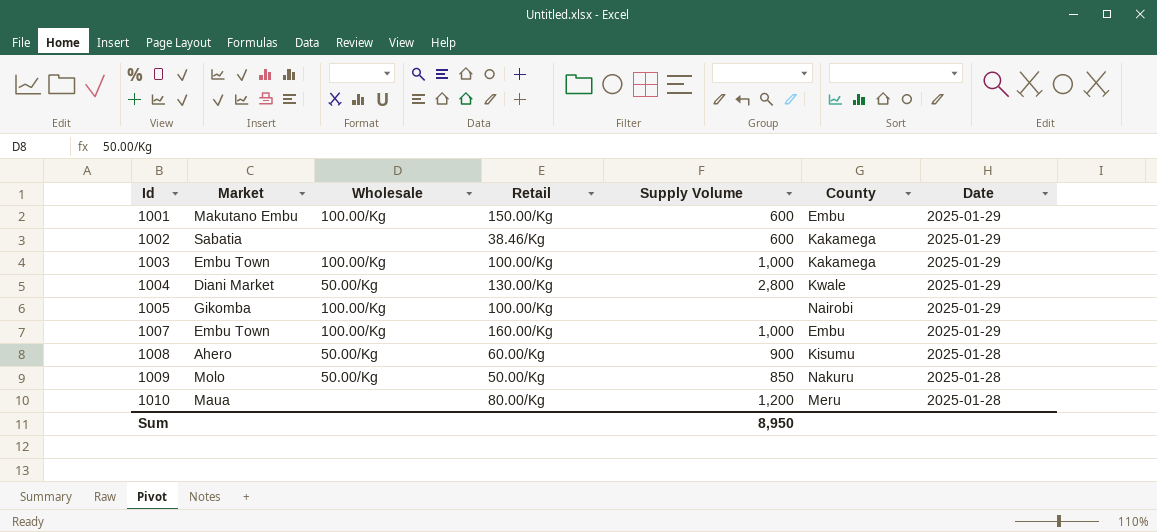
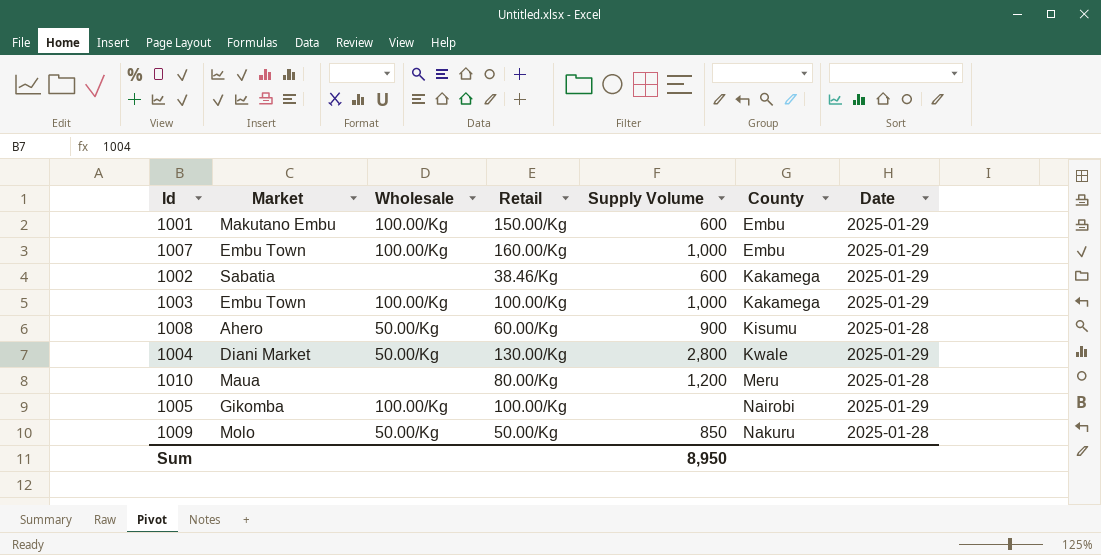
row order: Id ascending -> County ascending

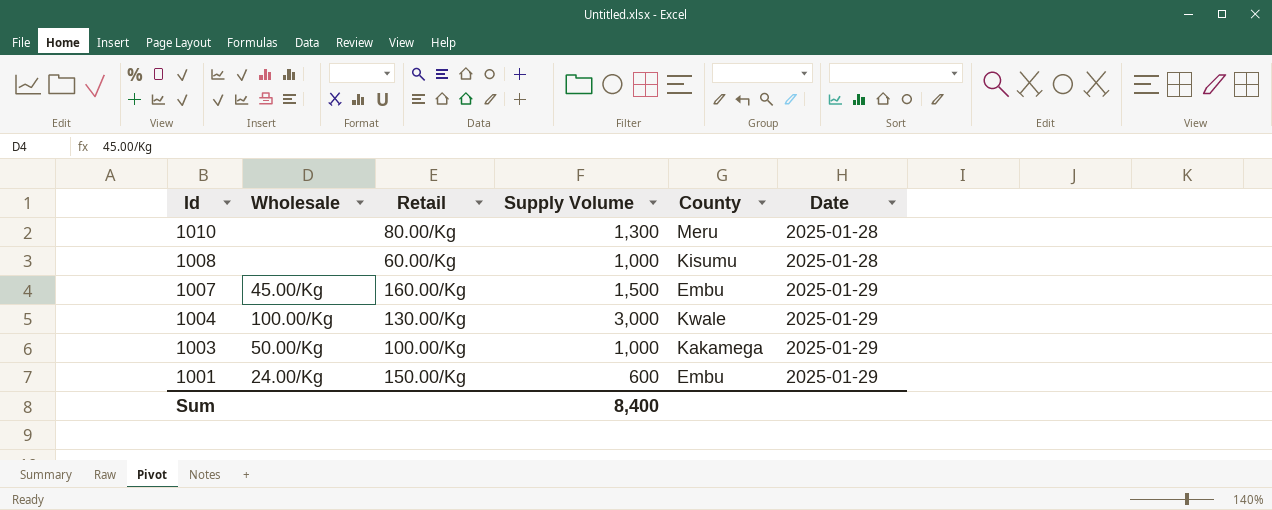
row order: County ascending -> Id descending
column Market | position: 2 -> none
row 1002: Sabatia | none | 38.46/Kg | 600 | Kakamega | 2025-01-29 -> none
row 1005: Gikomba | 100.00/Kg | 100.00/Kg | none | Nairobi | 2025-01-29 -> none
row 1009: Molo | 50.00/Kg | 50.00/Kg | 850 | Nakuru | 2025-01-28 -> none
1010 | Supply Volume: 1,200 -> 1,300
1008 | Wholesale: 50.00/Kg -> none
1008 | Supply Volume: 900 -> 1,000
1007 | Wholesale: 100.00/Kg -> 45.00/Kg
1007 | Supply Volume: 1,000 -> 1,500
1004 | Wholesale: 50.00/Kg -> 100.00/Kg
1004 | Supply Volume: 2,800 -> 3,000
1003 | Wholesale: 100.00/Kg -> 50.00/Kg
1001 | Wholesale: 100.00/Kg -> 24.00/Kg
Sum | Supply Volume: 8,950 -> 8,400

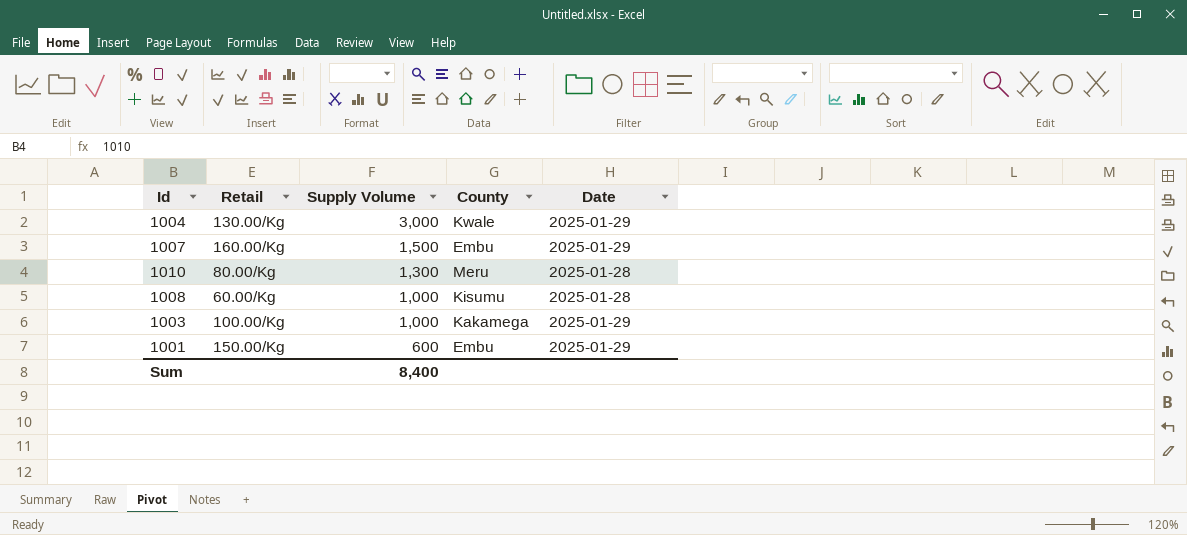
row order: Id descending -> Supply Volume descending
column Wholesale | position: 2 -> none

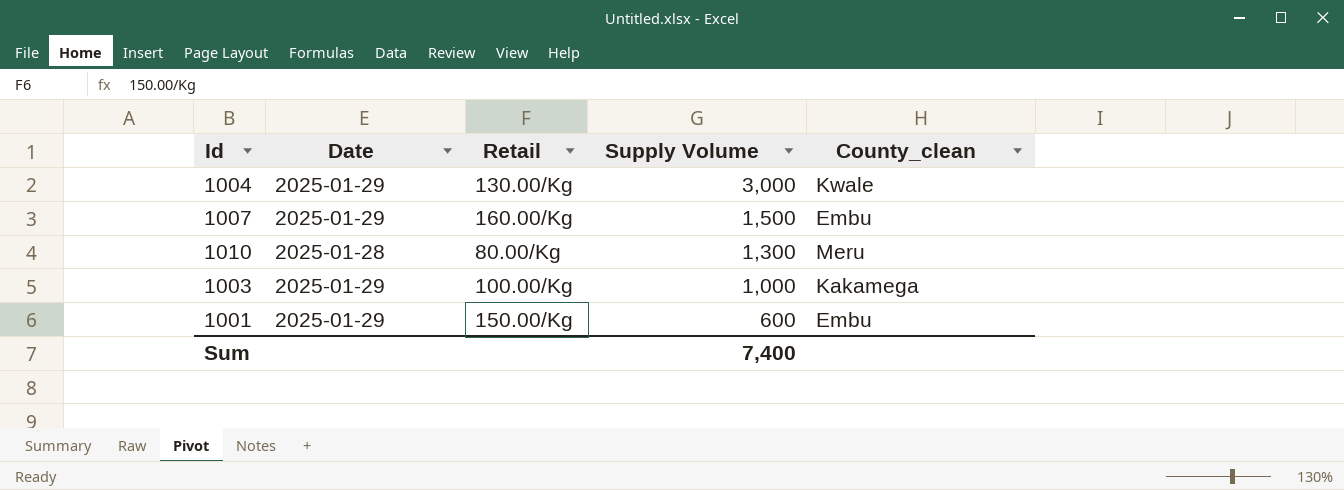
column Date | position: 5 -> 2
column name: County -> County_clean
row 1008: 60.00/Kg | 1,000 | Kisumu | 2025-01-28 -> none
Sum | Supply Volume: 8,400 -> 7,400

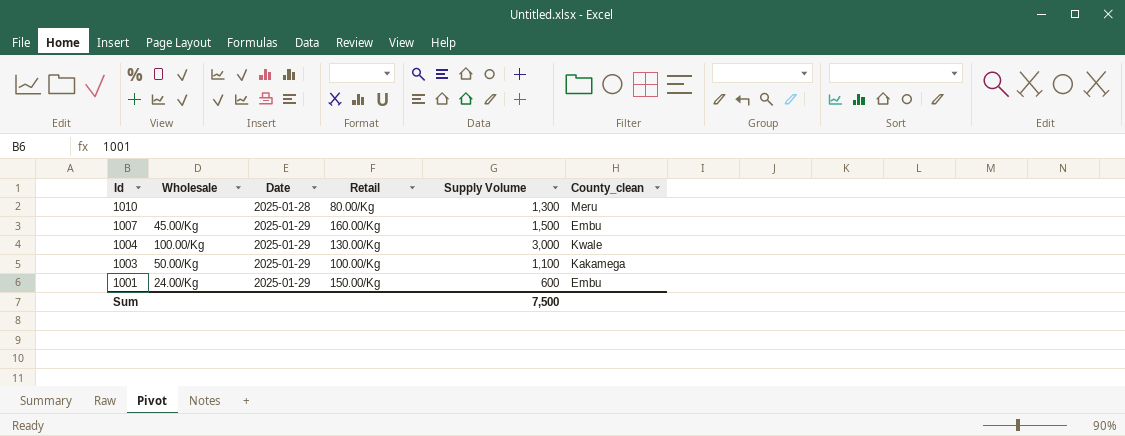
row order: Supply Volume descending -> Id descending
column Wholesale | position: none -> 2
1003 | Supply Volume: 1,000 -> 1,100
Sum | Supply Volume: 7,400 -> 7,500

